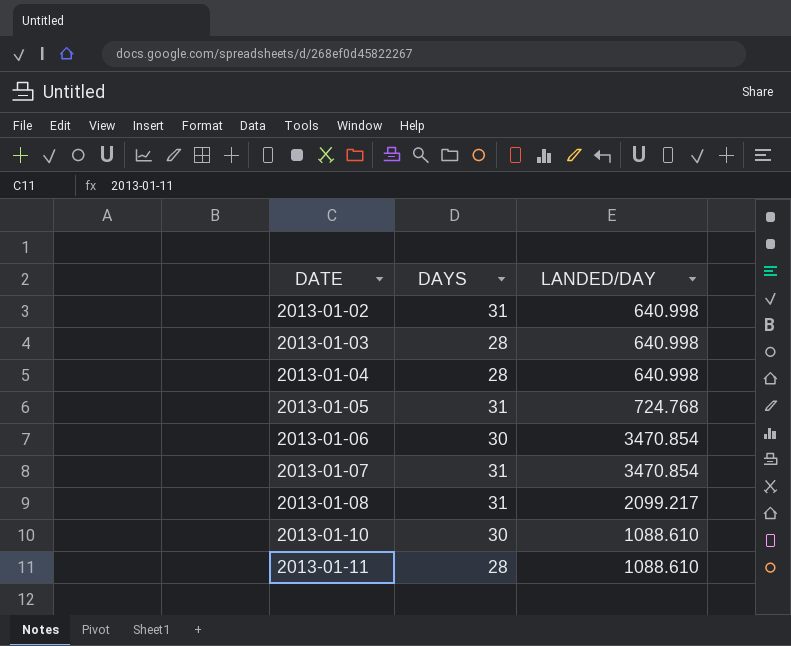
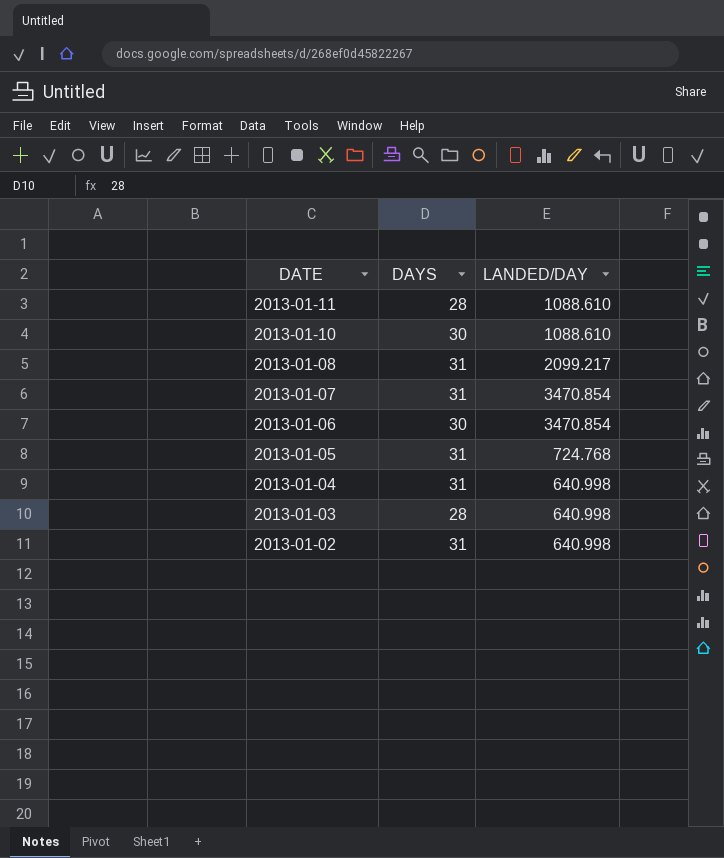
row order: DATE ascending -> DATE descending
2013-01-04 | DAYS: 28 -> 31

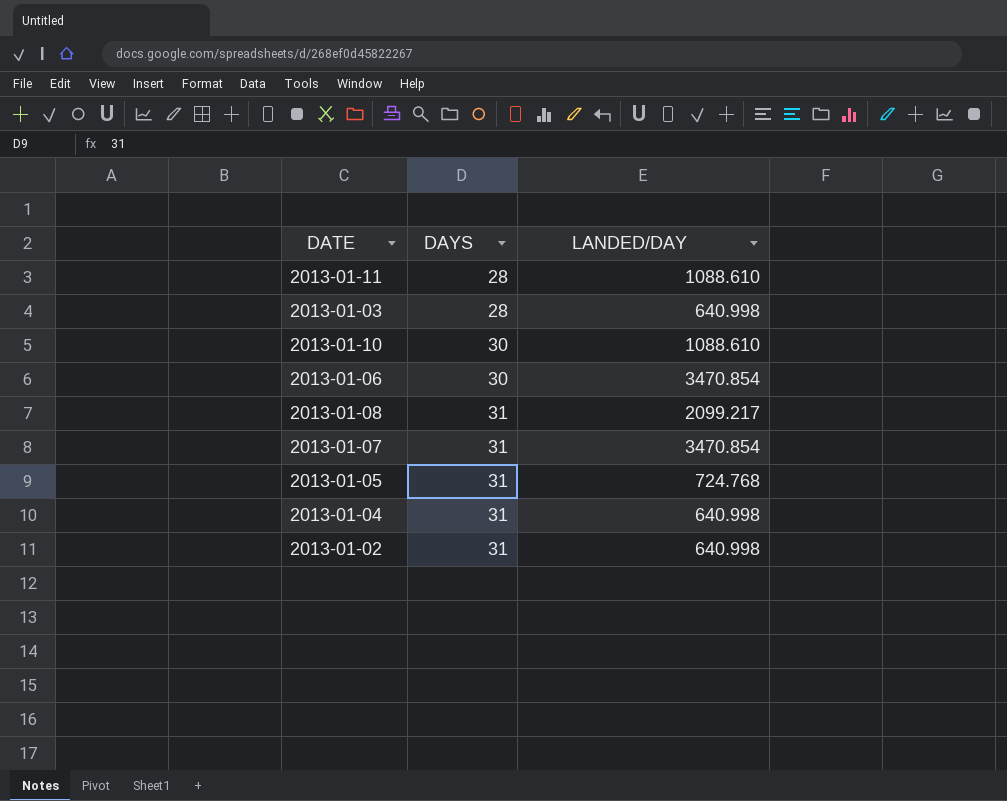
row order: DATE descending -> DAYS ascending

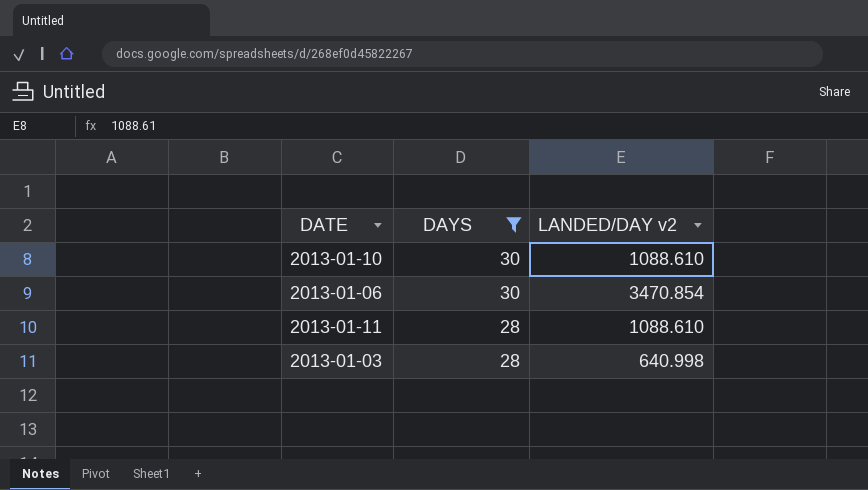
filter: none -> DAYS != 31
row order: DAYS ascending -> DAYS descending
column name: LANDED/DAY -> LANDED/DAY v2

